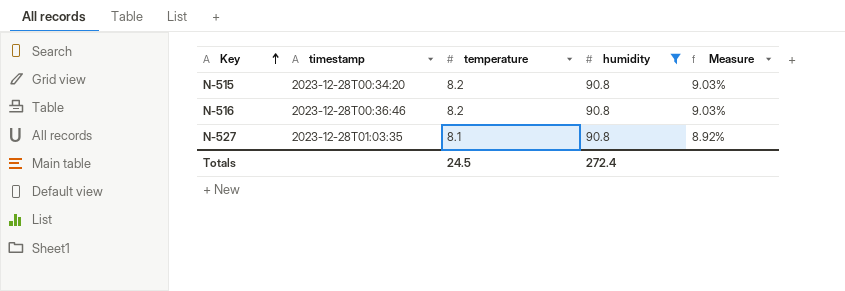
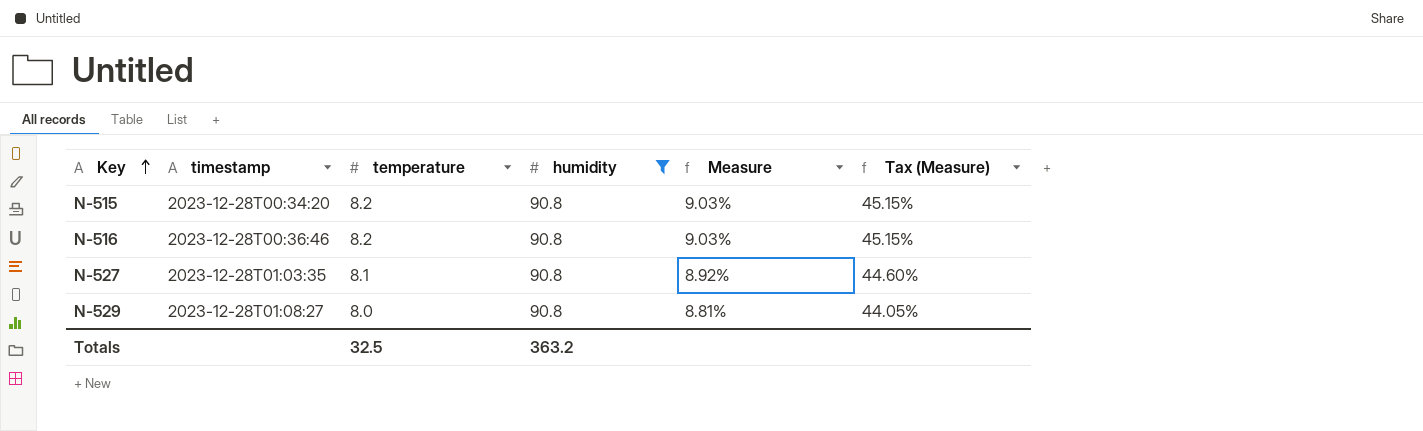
column Tax (Measure) | formula: none -> [Measure] * 5
row N-529: none -> 2023-12-28T01:08:27 | 8.0 | 90.8 | 8.81% | 44.05%
Totals | temperature: 24.5 -> 32.5
Totals | humidity: 272.4 -> 363.2

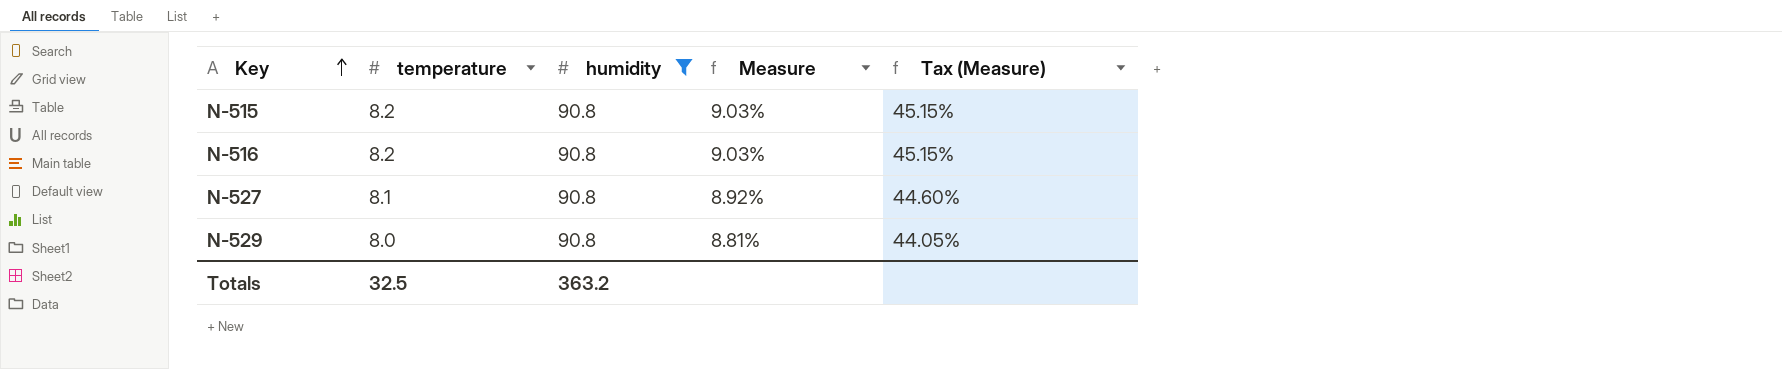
column timestamp | position: 2 -> none

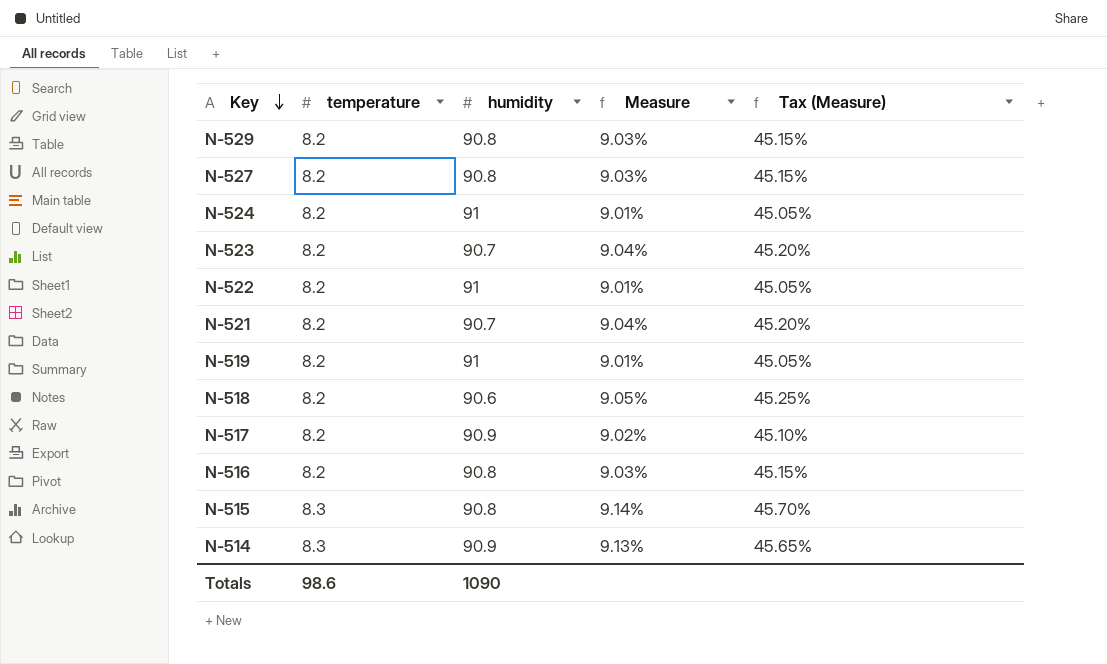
filter: humidity = 90.8 -> none
row order: Key ascending -> Key descending
N-529 | temperature: 8.0 -> 8.2
N-529 | Measure: 8.81% -> 9.03%
N-529 | Tax (Measure): 44.05% -> 45.15%
N-527 | temperature: 8.1 -> 8.2
N-527 | Measure: 8.92% -> 9.03%
N-527 | Tax (Measure): 44.60% -> 45.15%
N-515 | temperature: 8.2 -> 8.3
N-515 | Measure: 9.03% -> 9.14%
N-515 | Tax (Measure): 45.15% -> 45.70%
Totals | temperature: 32.5 -> 98.6
Totals | humidity: 363.2 -> 1090

